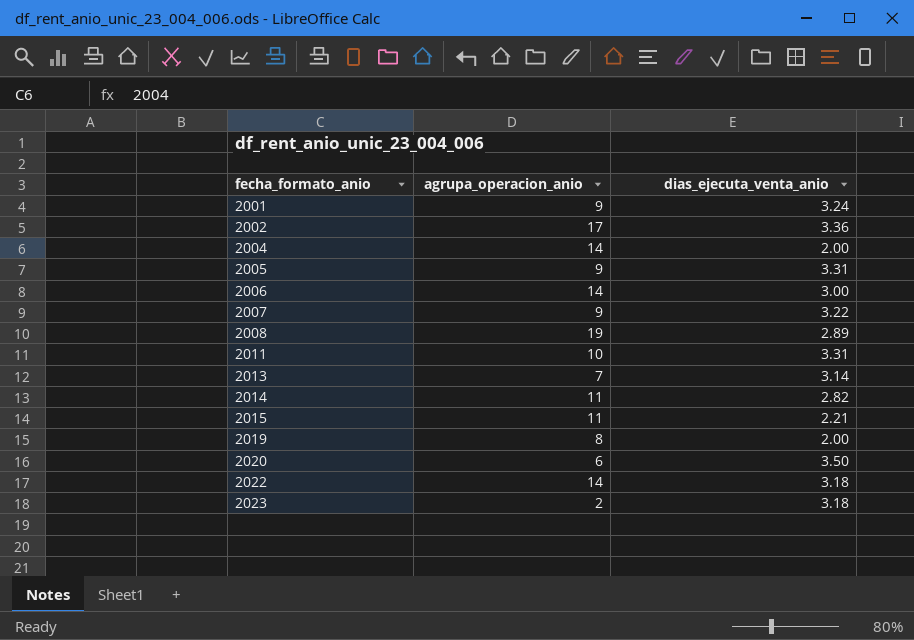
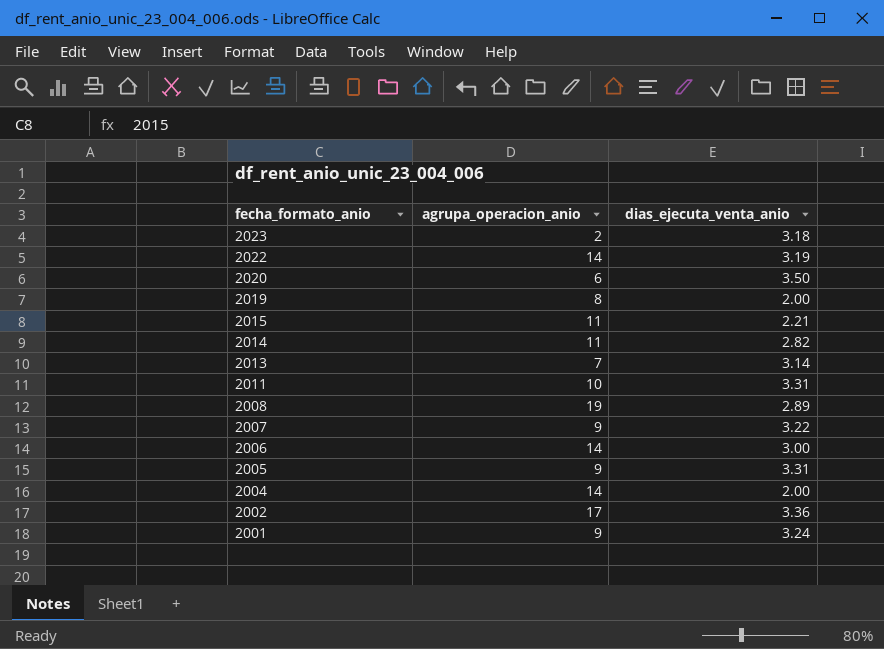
row order: fecha_formato_anio ascending -> fecha_formato_anio descending
2022 | dias_ejecuta_venta_anio: 3.18 -> 3.19

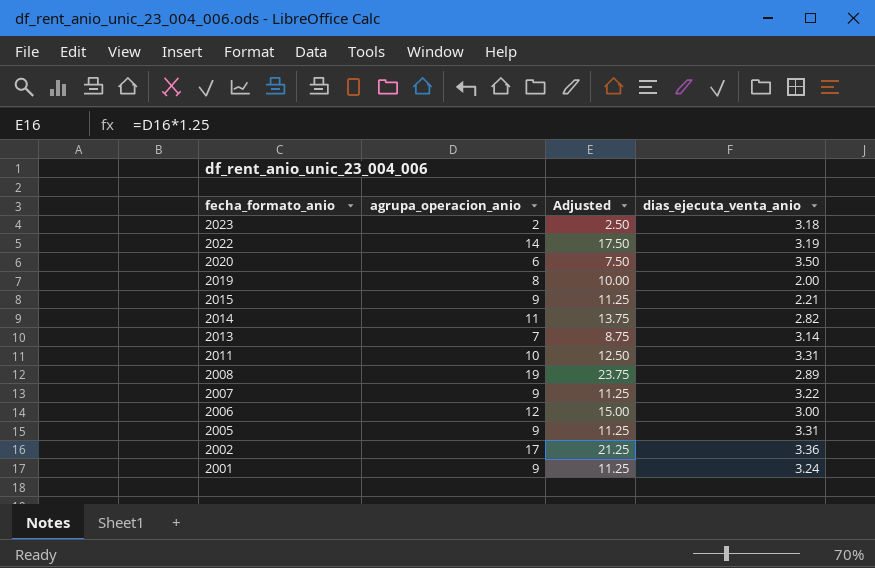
column Adjusted | formula: none -> [agrupa_operacion_anio] * 1.25
row 2004: 14 | 2.00 -> none
2015 | agrupa_operacion_anio: 11 -> 9
2006 | agrupa_operacion_anio: 14 -> 12

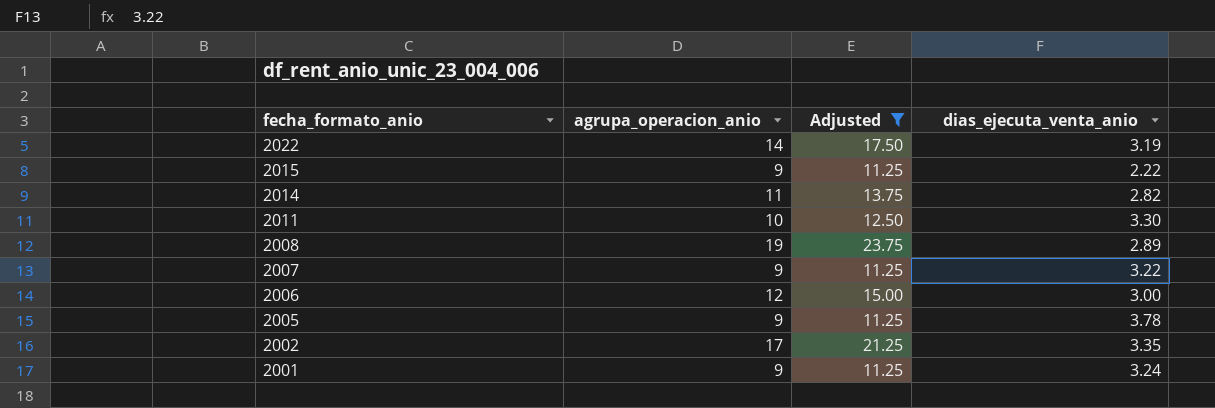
filter: none -> Adjusted >= 11.25
2015 | dias_ejecuta_venta_anio: 2.21 -> 2.22
2011 | dias_ejecuta_venta_anio: 3.31 -> 3.30
2005 | dias_ejecuta_venta_anio: 3.31 -> 3.78
2002 | dias_ejecuta_venta_anio: 3.36 -> 3.35

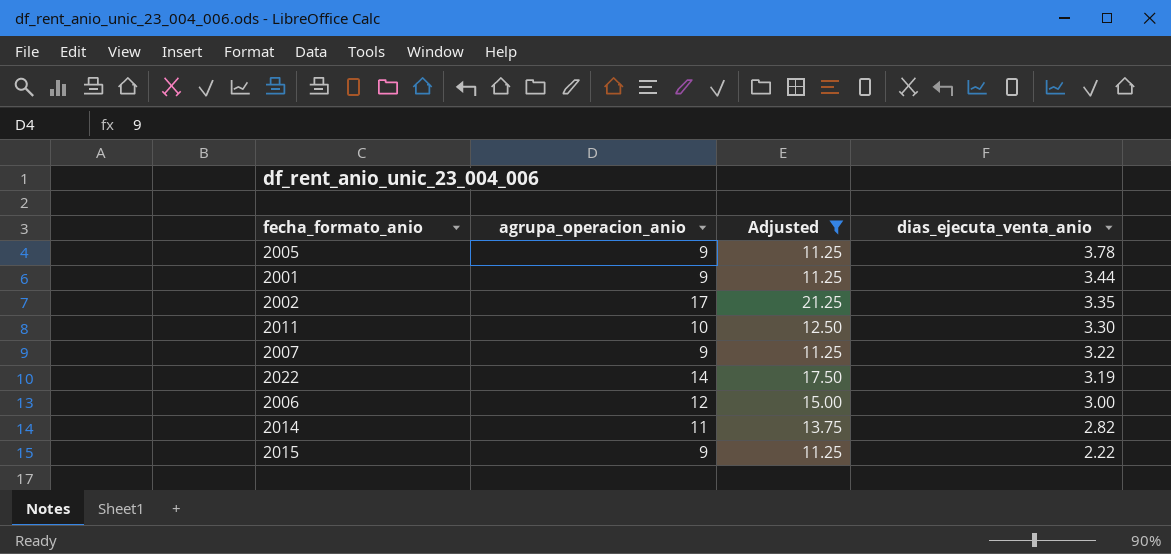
row order: fecha_formato_anio descending -> dias_ejecuta_venta_anio descending
row 2008: 19 | 23.75 | 2.89 -> none
2001 | dias_ejecuta_venta_anio: 3.24 -> 3.44

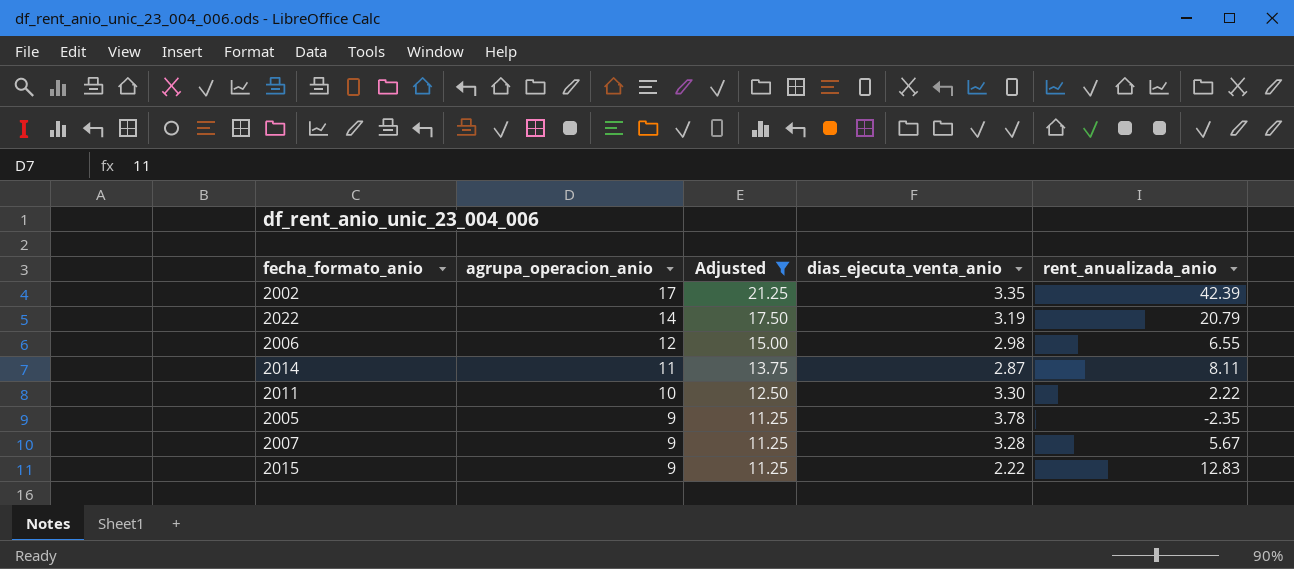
row order: dias_ejecuta_venta_anio descending -> agrupa_operacion_anio descending
column rent_anualizada_anio | position: none -> 5
row 2001: 9 | 11.25 | 3.44 -> none
2006 | dias_ejecuta_venta_anio: 3.00 -> 2.98
2014 | dias_ejecuta_venta_anio: 2.82 -> 2.87
2007 | dias_ejecuta_venta_anio: 3.22 -> 3.28

